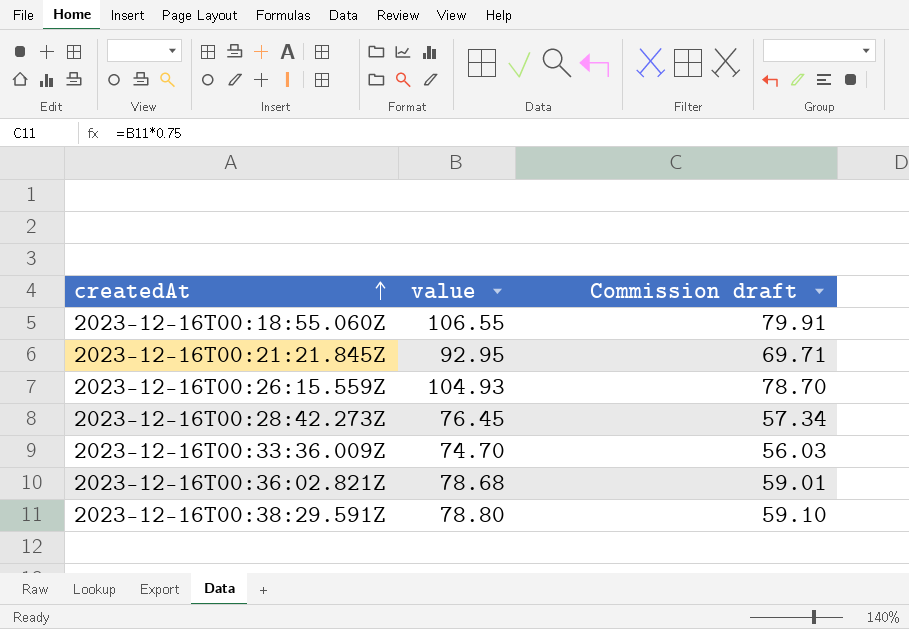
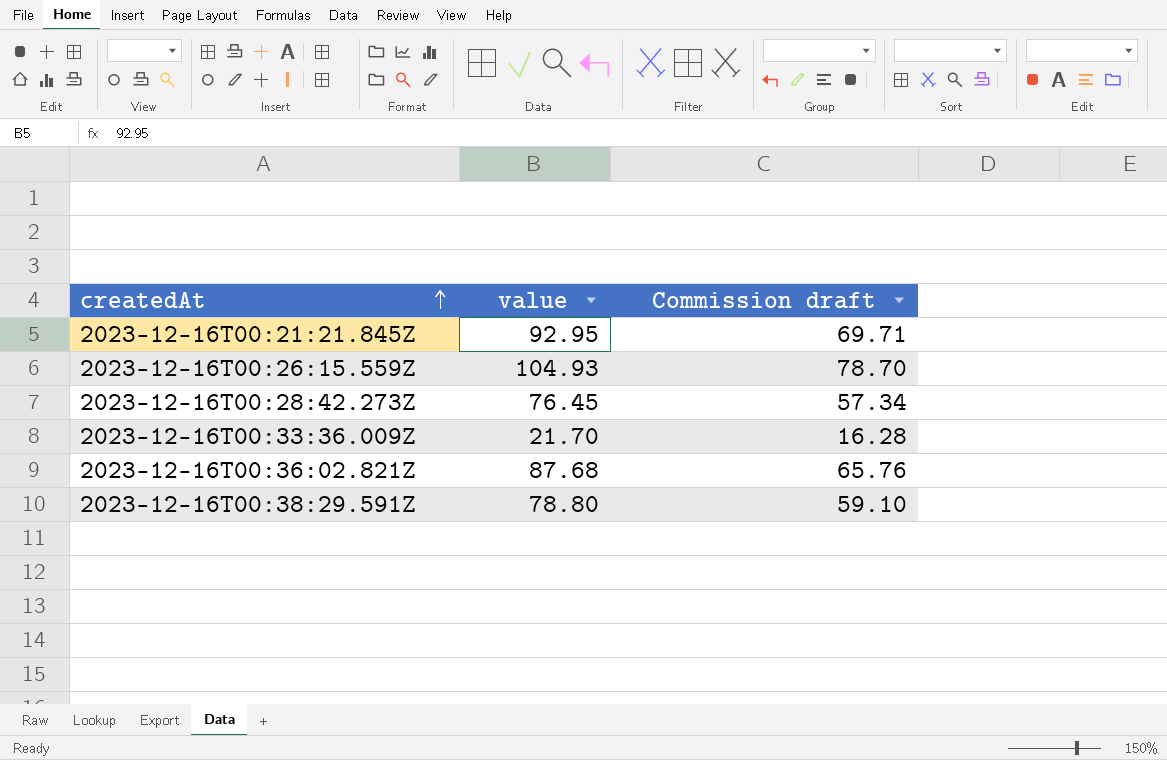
row 2023-12-16T00:18:55.060Z: 106.55 | 79.91 -> none
2023-12-16T00:33:36.009Z | value: 74.70 -> 21.70
2023-12-16T00:33:36.009Z | Commission draft: 56.03 -> 16.28
2023-12-16T00:36:02.821Z | value: 78.68 -> 87.68
2023-12-16T00:36:02.821Z | Commission draft: 59.01 -> 65.76

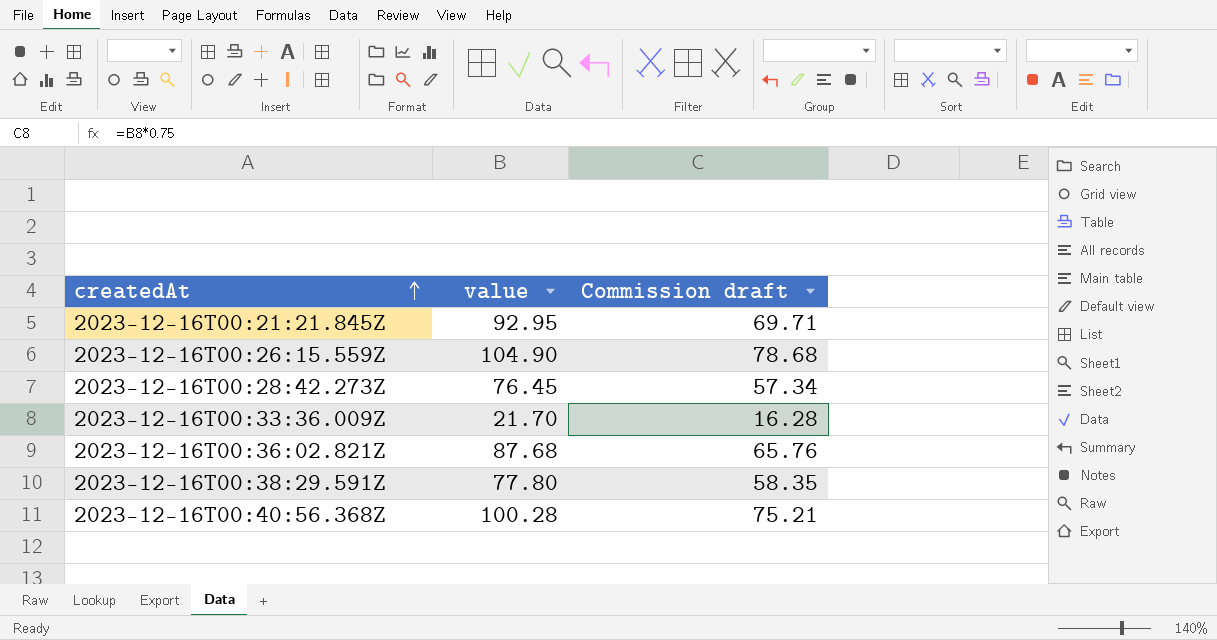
2023-12-16T00:26:15.559Z | value: 104.93 -> 104.90
2023-12-16T00:26:15.559Z | Commission draft: 78.70 -> 78.68
2023-12-16T00:38:29.591Z | value: 78.80 -> 77.80
2023-12-16T00:38:29.591Z | Commission draft: 59.10 -> 58.35
row 2023-12-16T00:40:56.368Z: none -> 100.28 | 75.21

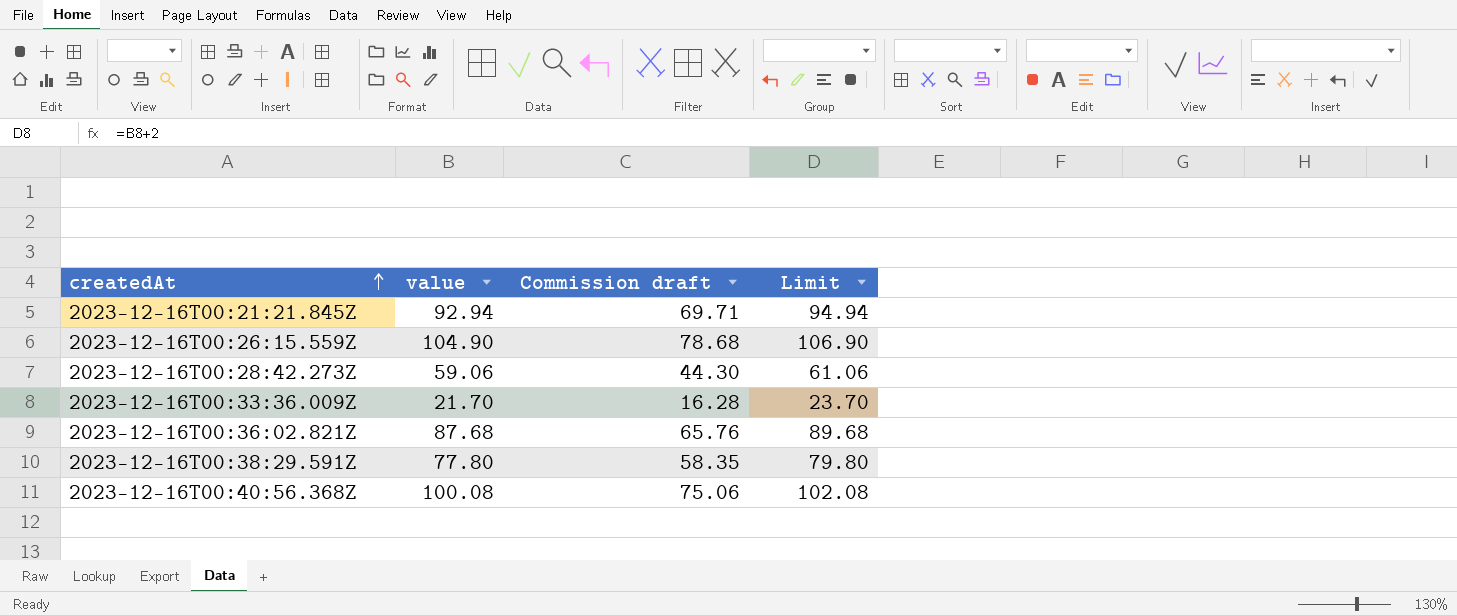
column Limit | formula: none -> [value] + 2
2023-12-16T00:21:21.845Z | value: 92.95 -> 92.94
2023-12-16T00:28:42.273Z | value: 76.45 -> 59.06
2023-12-16T00:28:42.273Z | Commission draft: 57.34 -> 44.30
2023-12-16T00:40:56.368Z | value: 100.28 -> 100.08
2023-12-16T00:40:56.368Z | Commission draft: 75.21 -> 75.06

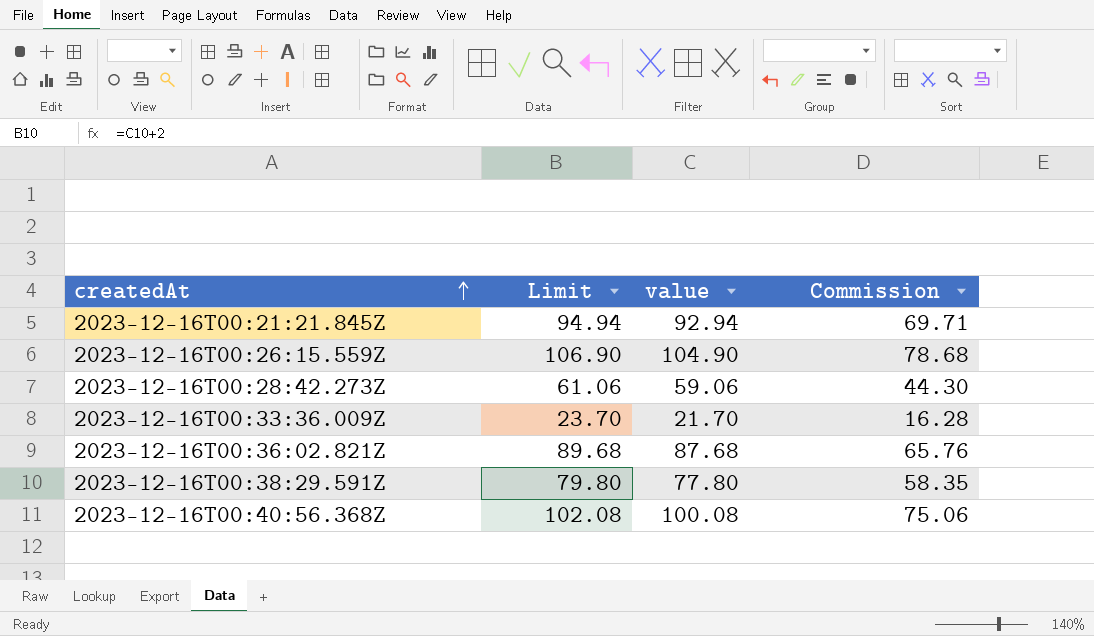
column Limit | position: 4 -> 2
column name: Commission draft -> Commission

